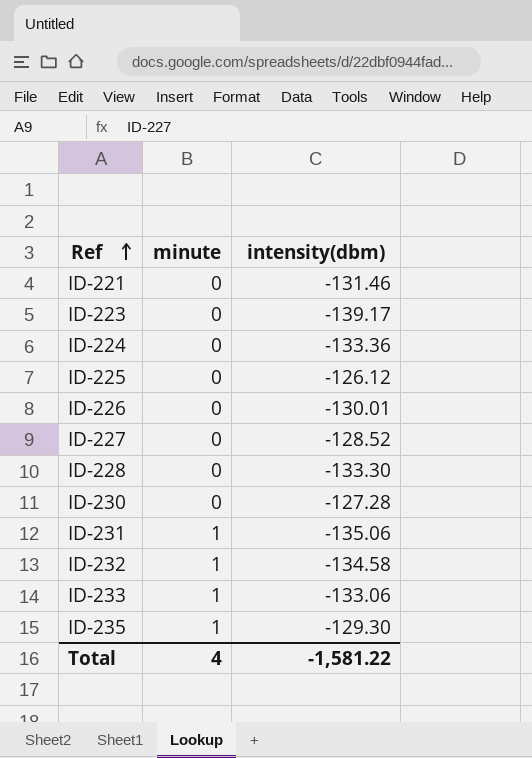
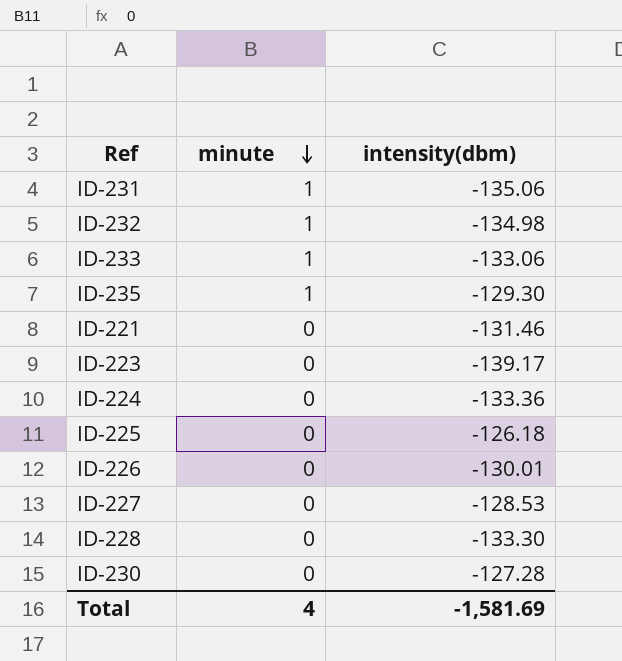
row order: Ref ascending -> minute descending
ID-232 | intensity(dbm): -134.58 -> -134.98
ID-225 | intensity(dbm): -126.12 -> -126.18
ID-227 | intensity(dbm): -128.52 -> -128.53
Total | intensity(dbm): -1,581.22 -> -1,581.69

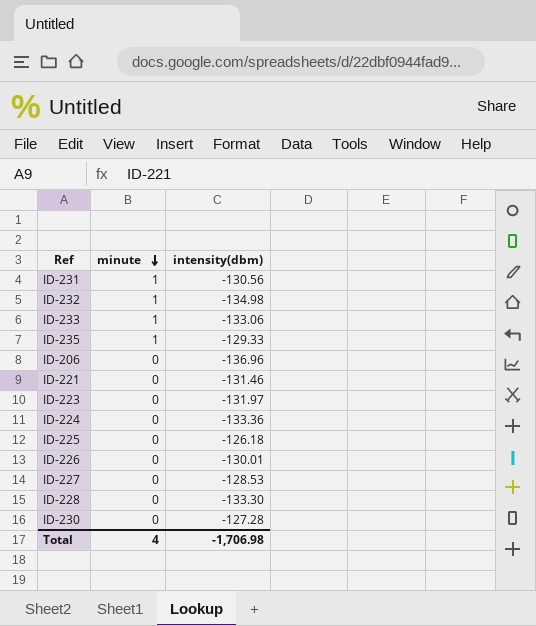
ID-231 | intensity(dbm): -135.06 -> -130.56
ID-235 | intensity(dbm): -129.30 -> -129.33
row ID-206: none -> 0 | -136.96
ID-223 | intensity(dbm): -139.17 -> -131.97
Total | intensity(dbm): -1,581.69 -> -1,706.98

